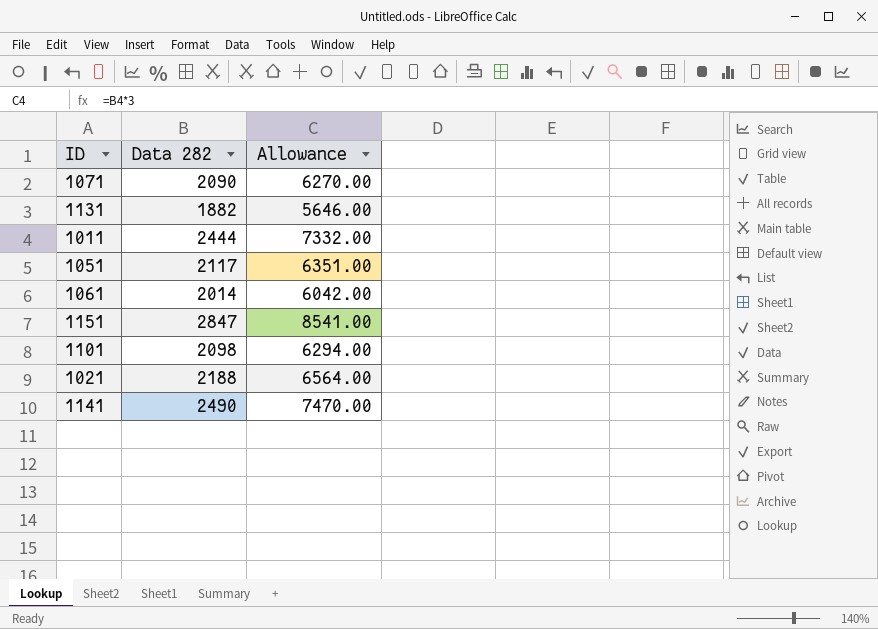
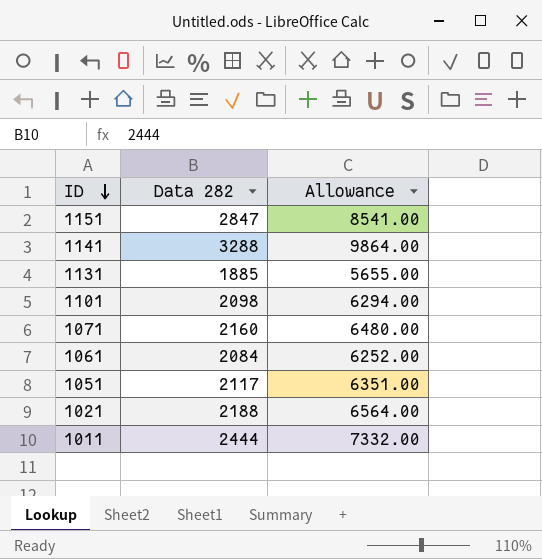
row order: none -> ID descending
1141 | Data 282: 2490 -> 3288
1141 | Allowance: 7470.00 -> 9864.00
1131 | Data 282: 1882 -> 1885
1131 | Allowance: 5646.00 -> 5655.00
1071 | Data 282: 2090 -> 2160
1071 | Allowance: 6270.00 -> 6480.00
1061 | Data 282: 2014 -> 2084
1061 | Allowance: 6042.00 -> 6252.00

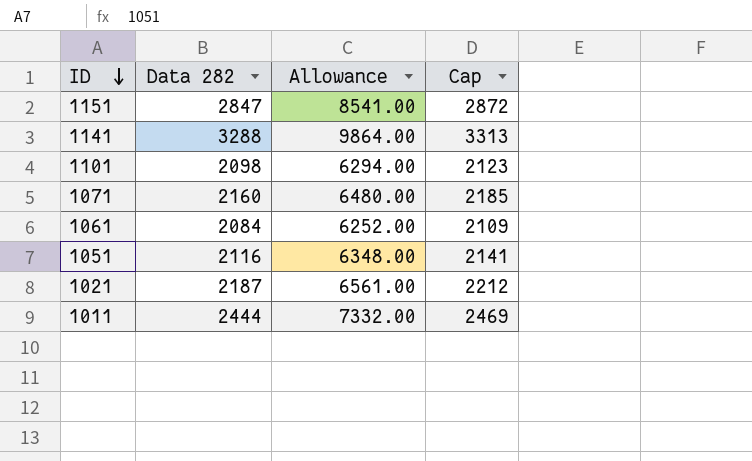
column Cap | formula: none -> [Data 282] + 25
row 1131: 1885 | 5655.00 -> none
1051 | Data 282: 2117 -> 2116
1051 | Allowance: 6351.00 -> 6348.00
1021 | Data 282: 2188 -> 2187
1021 | Allowance: 6564.00 -> 6561.00

